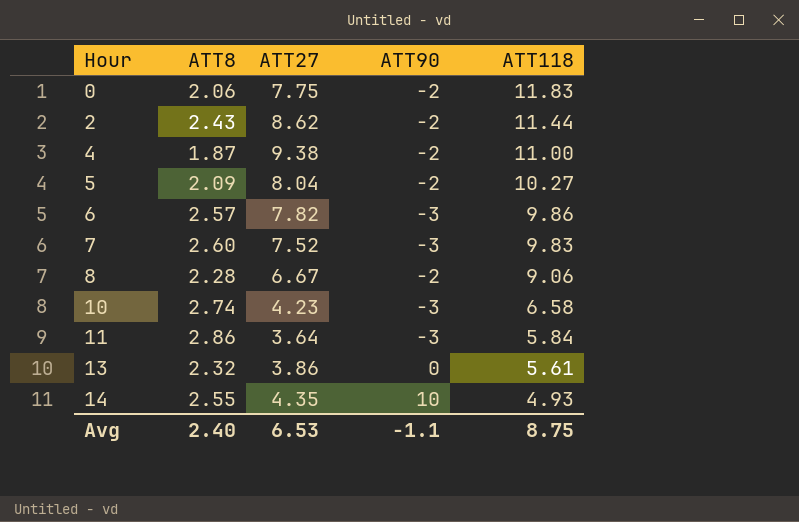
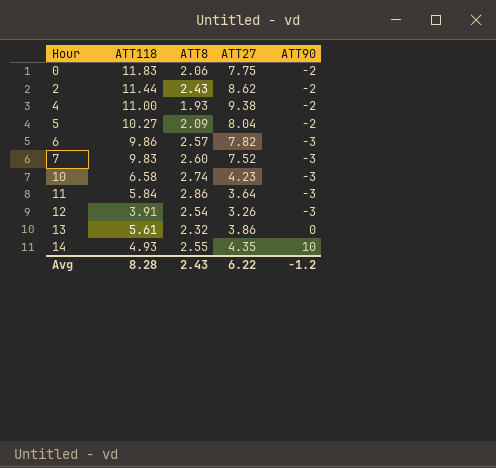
column ATT118 | position: 5 -> 2
row 8: 2.28 | 6.67 | -2 | 9.06 -> none
4 | ATT8: 1.87 -> 1.93
row 12: none -> 3.91 | 2.54 | 3.26 | -3
Avg | ATT118: 8.75 -> 8.28
Avg | ATT8: 2.40 -> 2.43
Avg | ATT27: 6.53 -> 6.22
Avg | ATT90: -1.1 -> -1.2

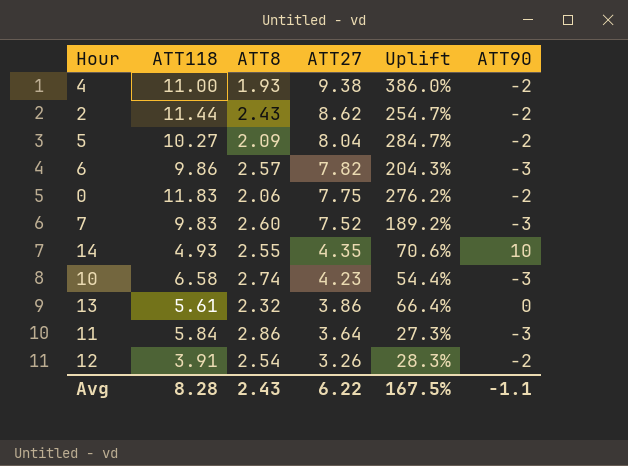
row order: Hour ascending -> ATT27 descending
column Uplift | formula: none -> ([ATT27] - [ATT8]) / [ATT8]
12 | ATT90: -3 -> -2
Avg | ATT90: -1.2 -> -1.1

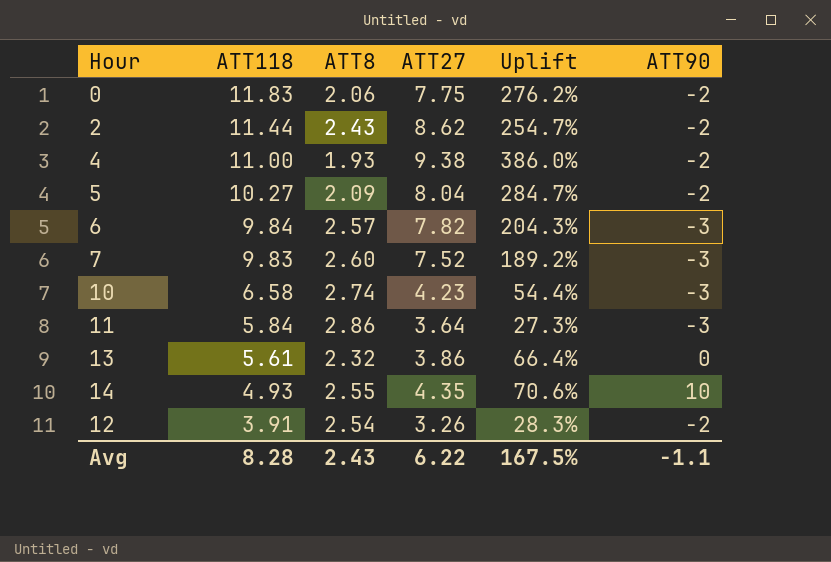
row order: ATT27 descending -> ATT118 descending
6 | ATT118: 9.86 -> 9.84

